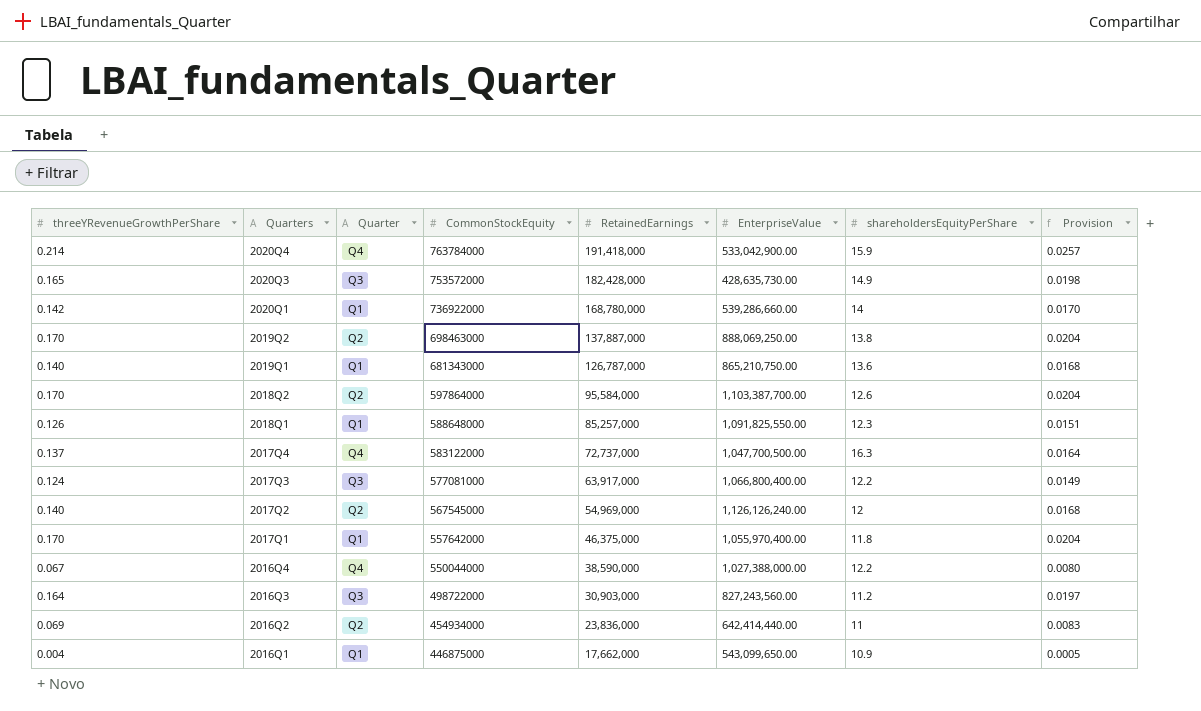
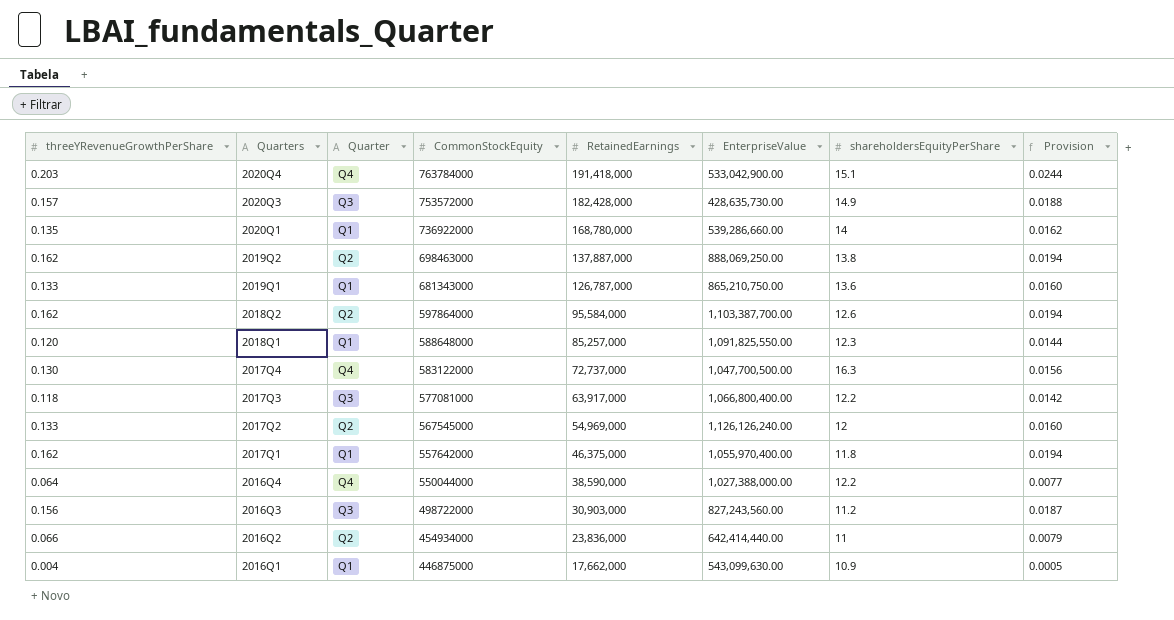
2020Q4 | threeYRevenueGrowthPerShare: 0.214 -> 0.203
2020Q4 | shareholdersEquityPerShare: 15.9 -> 15.1
2020Q4 | Provision: 0.0257 -> 0.0244
2020Q3 | threeYRevenueGrowthPerShare: 0.165 -> 0.157
2020Q3 | Provision: 0.0198 -> 0.0188
2020Q1 | threeYRevenueGrowthPerShare: 0.142 -> 0.135
2020Q1 | Provision: 0.0170 -> 0.0162
2019Q2 | threeYRevenueGrowthPerShare: 0.170 -> 0.162
2019Q2 | Provision: 0.0204 -> 0.0194
2019Q1 | threeYRevenueGrowthPerShare: 0.140 -> 0.133
2019Q1 | Provision: 0.0168 -> 0.0160
2018Q2 | threeYRevenueGrowthPerShare: 0.170 -> 0.162
2018Q2 | Provision: 0.0204 -> 0.0194
2018Q1 | threeYRevenueGrowthPerShare: 0.126 -> 0.120
2018Q1 | Provision: 0.0151 -> 0.0144
2017Q4 | threeYRevenueGrowthPerShare: 0.137 -> 0.130
2017Q4 | Provision: 0.0164 -> 0.0156
2017Q3 | threeYRevenueGrowthPerShare: 0.124 -> 0.118
2017Q3 | Provision: 0.0149 -> 0.0142
2017Q2 | threeYRevenueGrowthPerShare: 0.140 -> 0.133
2017Q2 | Provision: 0.0168 -> 0.0160
2017Q1 | threeYRevenueGrowthPerShare: 0.170 -> 0.162
2017Q1 | Provision: 0.0204 -> 0.0194
2016Q4 | threeYRevenueGrowthPerShare: 0.067 -> 0.064
2016Q4 | Provision: 0.0080 -> 0.0077
2016Q3 | threeYRevenueGrowthPerShare: 0.164 -> 0.156
2016Q3 | Provision: 0.0197 -> 0.0187
2016Q2 | threeYRevenueGrowthPerShare: 0.069 -> 0.066
2016Q2 | Provision: 0.0083 -> 0.0079
2016Q1 | EnterpriseValue: 543,099,650.00 -> 543,099,630.00

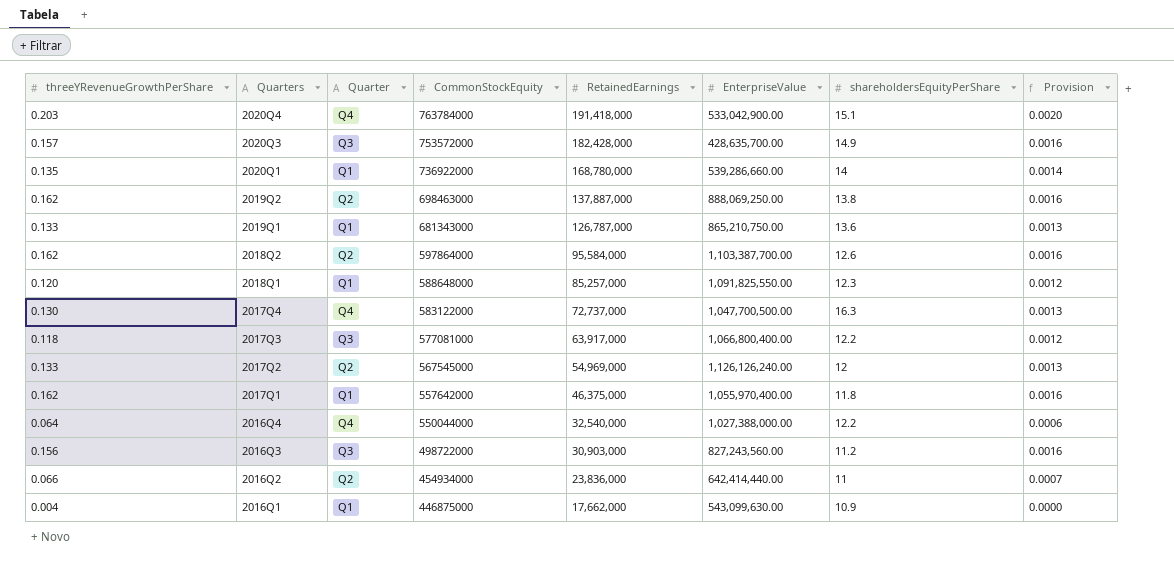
column Provision | formula: [threeYRevenueGrowthPerShare] * 0.12 -> [threeYRevenueGrowthPerShare] * 0.01
2020Q3 | EnterpriseValue: 428,635,730.00 -> 428,635,700.00
2016Q4 | RetainedEarnings: 38,590,000 -> 32,540,000

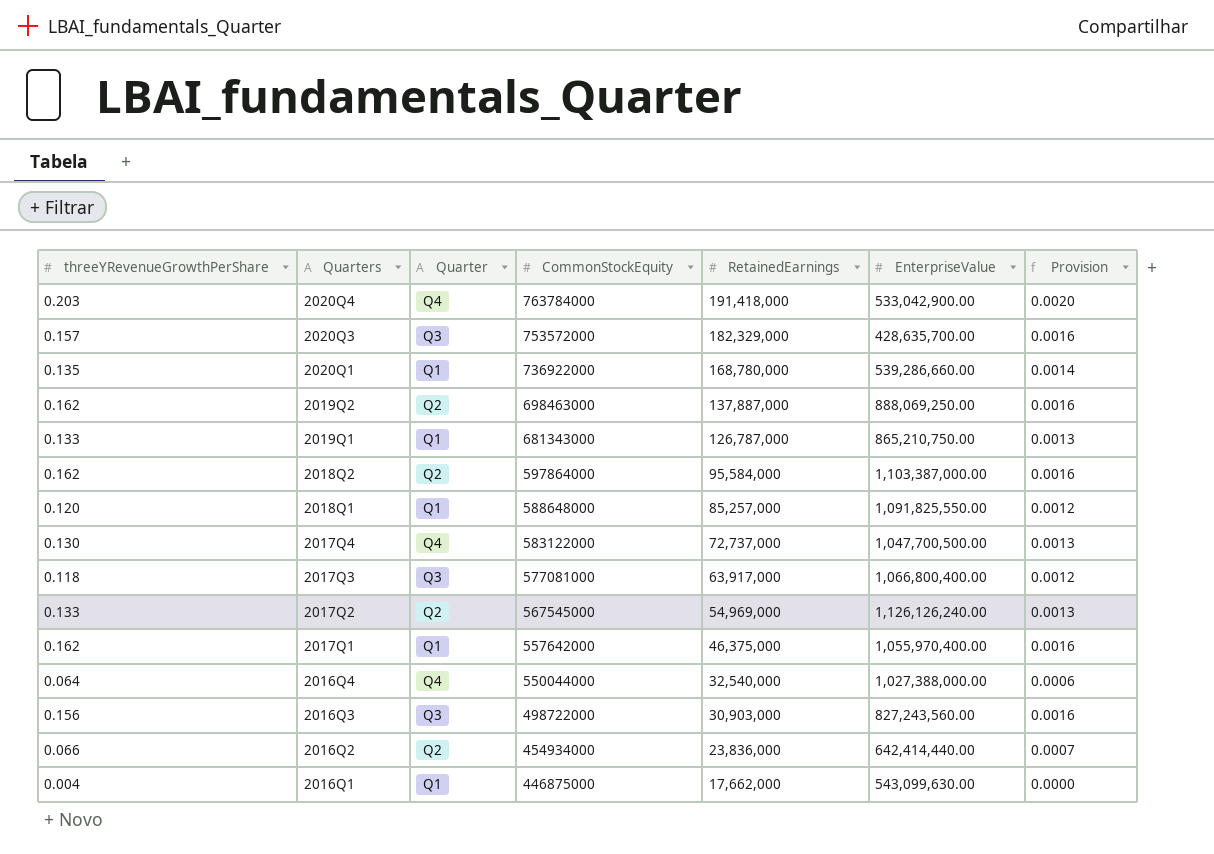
column shareholdersEquityPerShare | position: 7 -> none
2020Q3 | RetainedEarnings: 182,428,000 -> 182,329,000
2018Q2 | EnterpriseValue: 1,103,387,700.00 -> 1,103,387,000.00

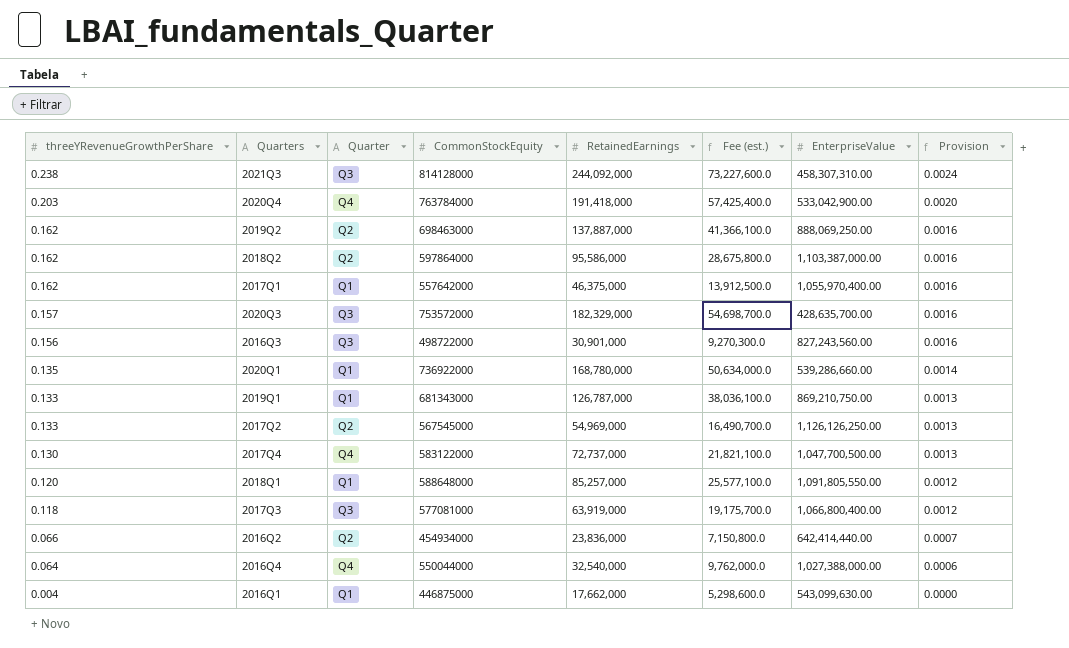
row order: Quarters descending -> threeYRevenueGrowthPerShare descending
column Fee (est.) | formula: none -> [RetainedEarnings] * 0.3
row 2021Q3: none -> 0.238 | Q3 | 814128000 | 244,092,000 | 73,227,600.0 | 458,307,310.00 | 0.0024
2018Q2 | RetainedEarnings: 95,584,000 -> 95,586,000
2016Q3 | RetainedEarnings: 30,903,000 -> 30,901,000
2019Q1 | EnterpriseValue: 865,210,750.00 -> 869,210,750.00
2017Q2 | EnterpriseValue: 1,126,126,240.00 -> 1,126,126,250.00
2018Q1 | EnterpriseValue: 1,091,825,550.00 -> 1,091,805,550.00
2017Q3 | RetainedEarnings: 63,917,000 -> 63,919,000

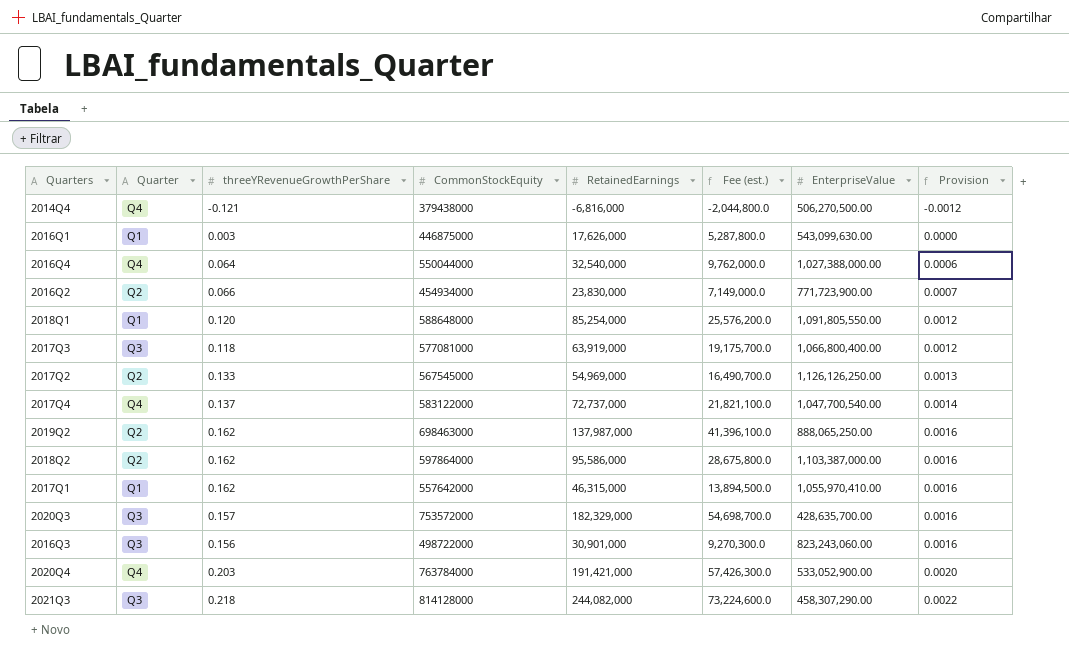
row order: threeYRevenueGrowthPerShare descending -> Provision ascending
column threeYRevenueGrowthPerShare | position: 1 -> 3
row 2020Q1: 0.135 | Q1 | 736922000 | 168,780,000 | 50,634,000.0 | 539,286,660.00 | 0.0014 -> none
row 2019Q1: 0.133 | Q1 | 681343000 | 126,787,000 | 38,036,100.0 | 869,210,750.00 | 0.0013 -> none
row 2014Q4: none -> Q4 | -0.121 | 379438000 | -6,816,000 | -2,044,800.0 | 506,270,500.00 | -0.0012
2016Q1 | threeYRevenueGrowthPerShare: 0.004 -> 0.003
2016Q1 | RetainedEarnings: 17,662,000 -> 17,626,000
2016Q1 | Fee (est.): 5,298,600.0 -> 5,287,800.0
2016Q2 | RetainedEarnings: 23,836,000 -> 23,830,000
2016Q2 | Fee (est.): 7,150,800.0 -> 7,149,000.0
2016Q2 | EnterpriseValue: 642,414,440.00 -> 771,723,900.00
2018Q1 | RetainedEarnings: 85,257,000 -> 85,254,000
2018Q1 | Fee (est.): 25,577,100.0 -> 25,576,200.0
2017Q4 | threeYRevenueGrowthPerShare: 0.130 -> 0.137
2017Q4 | EnterpriseValue: 1,047,700,500.00 -> 1,047,700,540.00
2017Q4 | Provision: 0.0013 -> 0.0014
2019Q2 | RetainedEarnings: 137,887,000 -> 137,987,000
2019Q2 | Fee (est.): 41,366,100.0 -> 41,396,100.0
2019Q2 | EnterpriseValue: 888,069,250.00 -> 888,065,250.00
2017Q1 | RetainedEarnings: 46,375,000 -> 46,315,000
2017Q1 | Fee (est.): 13,912,500.0 -> 13,894,500.0
2017Q1 | EnterpriseValue: 1,055,970,400.00 -> 1,055,970,410.00
2016Q3 | EnterpriseValue: 827,243,560.00 -> 823,243,060.00
2020Q4 | RetainedEarnings: 191,418,000 -> 191,421,000
2020Q4 | Fee (est.): 57,425,400.0 -> 57,426,300.0
2020Q4 | EnterpriseValue: 533,042,900.00 -> 533,052,900.00
2021Q3 | threeYRevenueGrowthPerShare: 0.238 -> 0.218
2021Q3 | RetainedEarnings: 244,092,000 -> 244,082,000
2021Q3 | Fee (est.): 73,227,600.0 -> 73,224,600.0
2021Q3 | EnterpriseValue: 458,307,310.00 -> 458,307,290.00
2021Q3 | Provision: 0.0024 -> 0.0022

